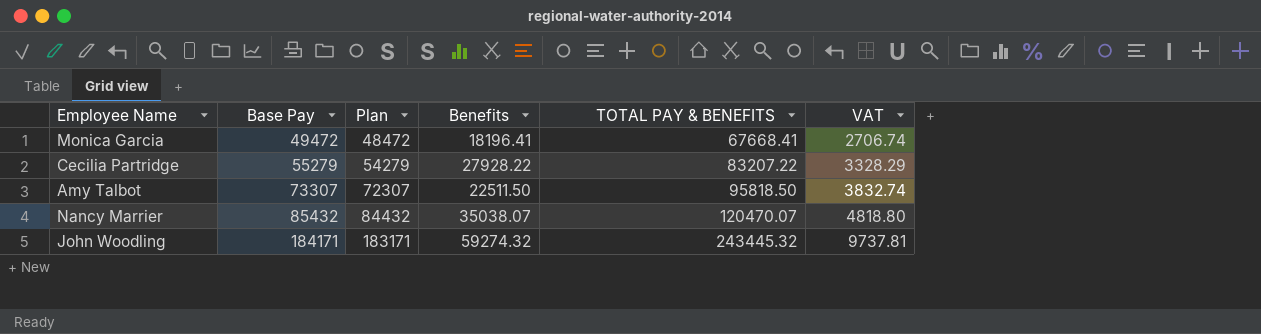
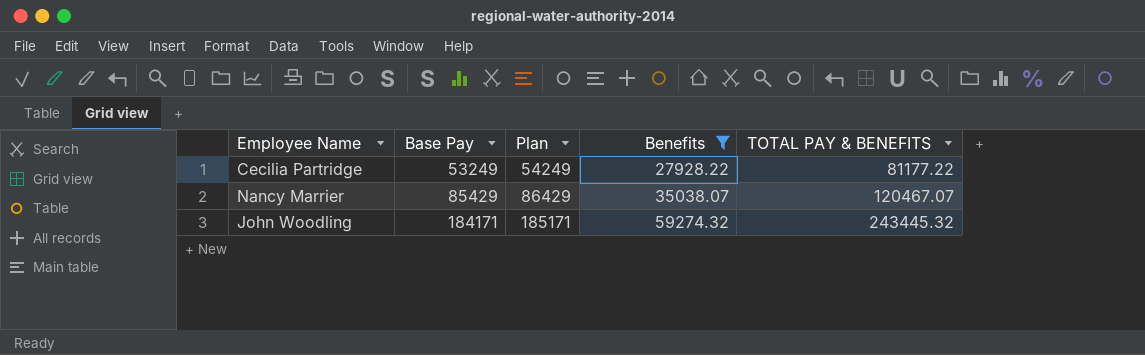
filter: none -> Benefits >= 27928.22
column VAT | formula: [TOTAL PAY & BENEFITS] * 0.04 -> none
column Plan | formula: [Base Pay] - 1000 -> [Base Pay] + 1000
Cecilia Partridge | Base Pay: 55279 -> 53249
Cecilia Partridge | TOTAL PAY & BENEFITS: 83207.22 -> 81177.22
Nancy Marrier | Base Pay: 85432 -> 85429
Nancy Marrier | TOTAL PAY & BENEFITS: 120470.07 -> 120467.07

